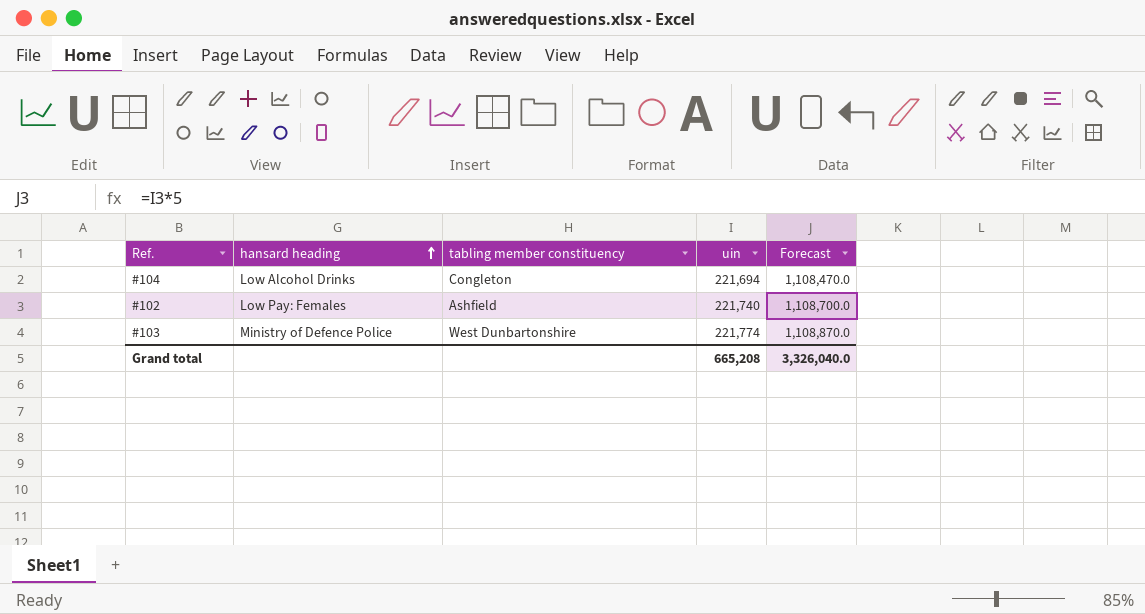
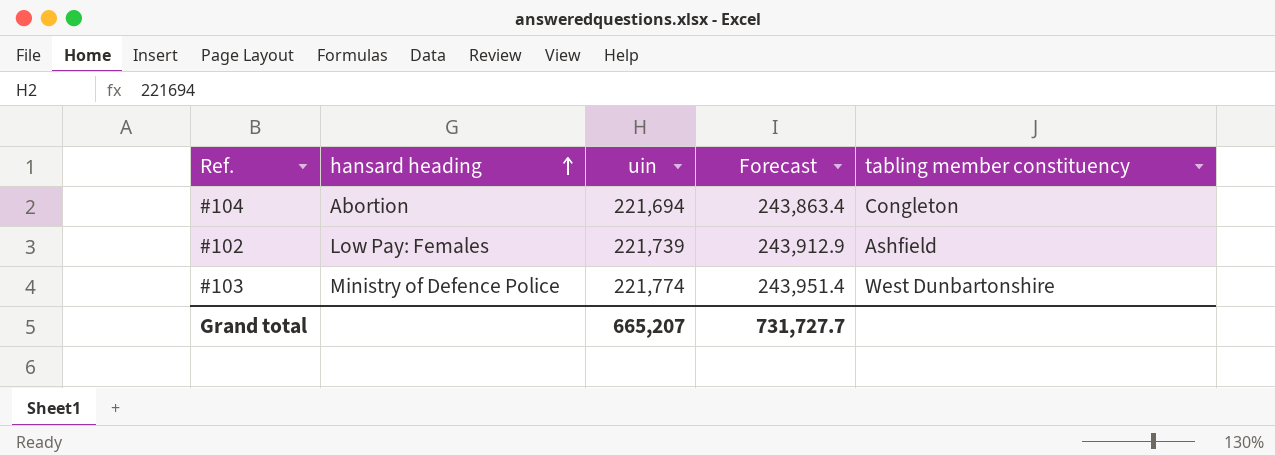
column Forecast | formula: [uin] * 5 -> [uin] * 1.1
column tabling member constituency | position: 3 -> 5
#104 | hansard heading: Low Alcohol Drinks -> Abortion
#102 | uin: 221,740 -> 221,739
Grand total | uin: 665,208 -> 665,207
Grand total | Forecast: 3,326,040.0 -> 731,727.7

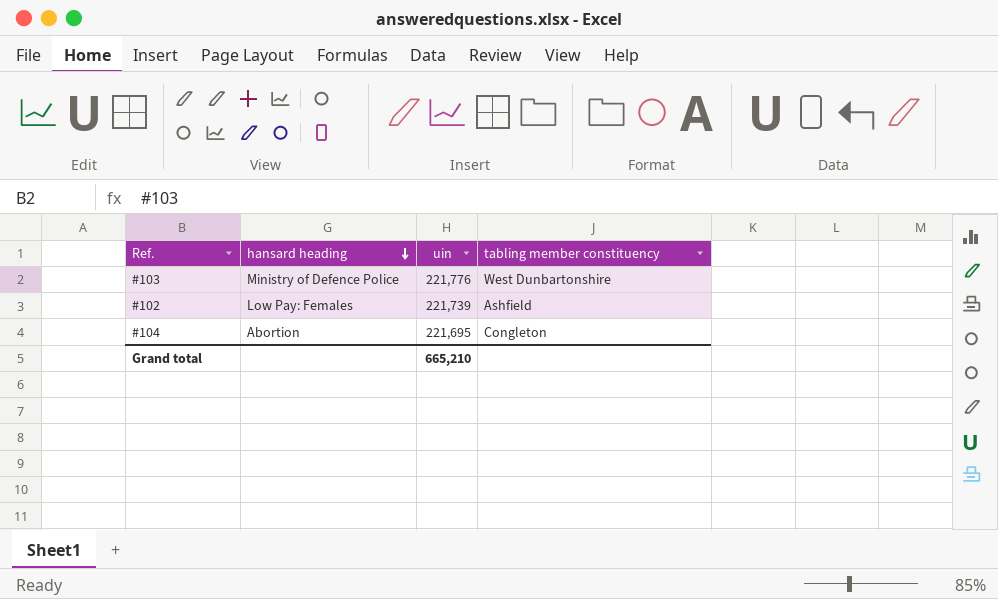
row order: hansard heading ascending -> hansard heading descending
column Forecast | formula: [uin] * 1.1 -> none
#103 | uin: 221,774 -> 221,776
#104 | uin: 221,694 -> 221,695
Grand total | uin: 665,207 -> 665,210

